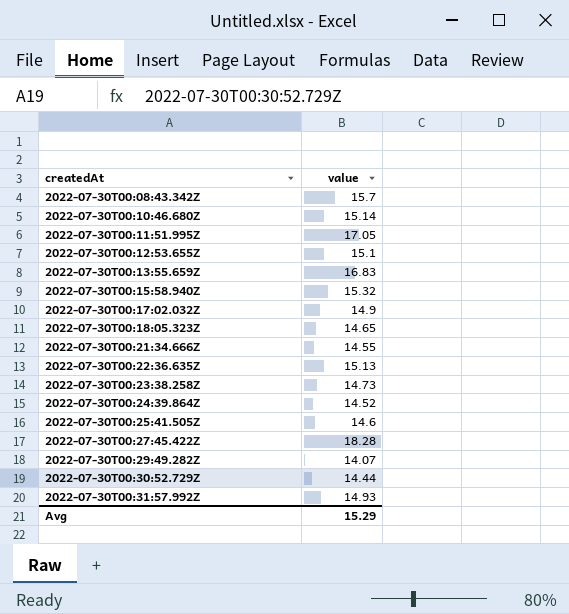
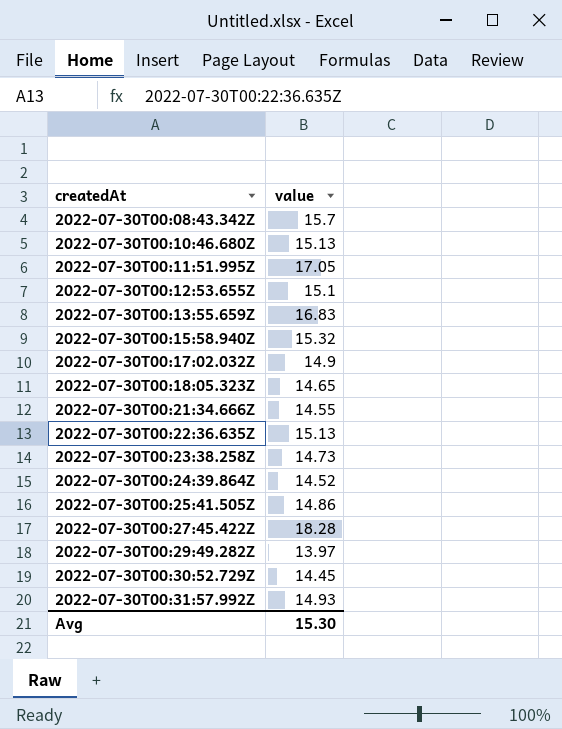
2022-07-30T00:10:46.680Z | value: 15.14 -> 15.13
2022-07-30T00:25:41.505Z | value: 14.6 -> 14.86
2022-07-30T00:29:49.282Z | value: 14.07 -> 13.97
2022-07-30T00:30:52.729Z | value: 14.44 -> 14.45
Avg | value: 15.29 -> 15.30

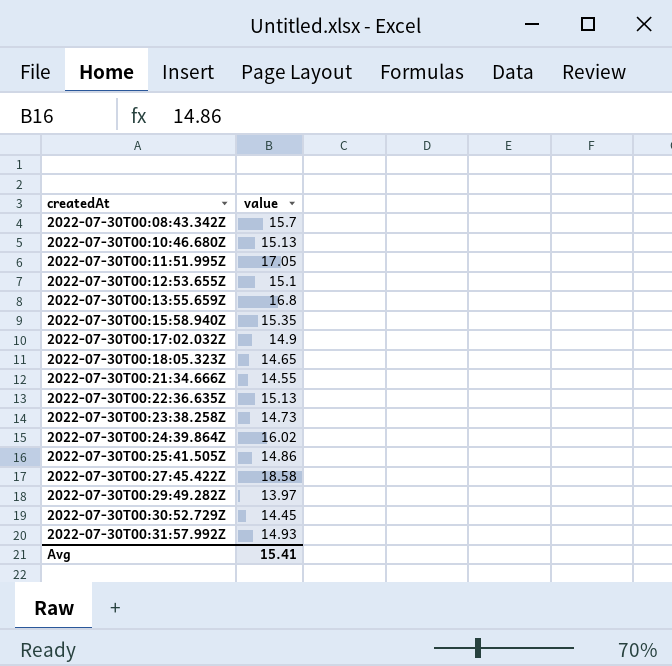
2022-07-30T00:13:55.659Z | value: 16.83 -> 16.8
2022-07-30T00:15:58.940Z | value: 15.32 -> 15.35
2022-07-30T00:24:39.864Z | value: 14.52 -> 16.02
2022-07-30T00:27:45.422Z | value: 18.28 -> 18.58
Avg | value: 15.30 -> 15.41

